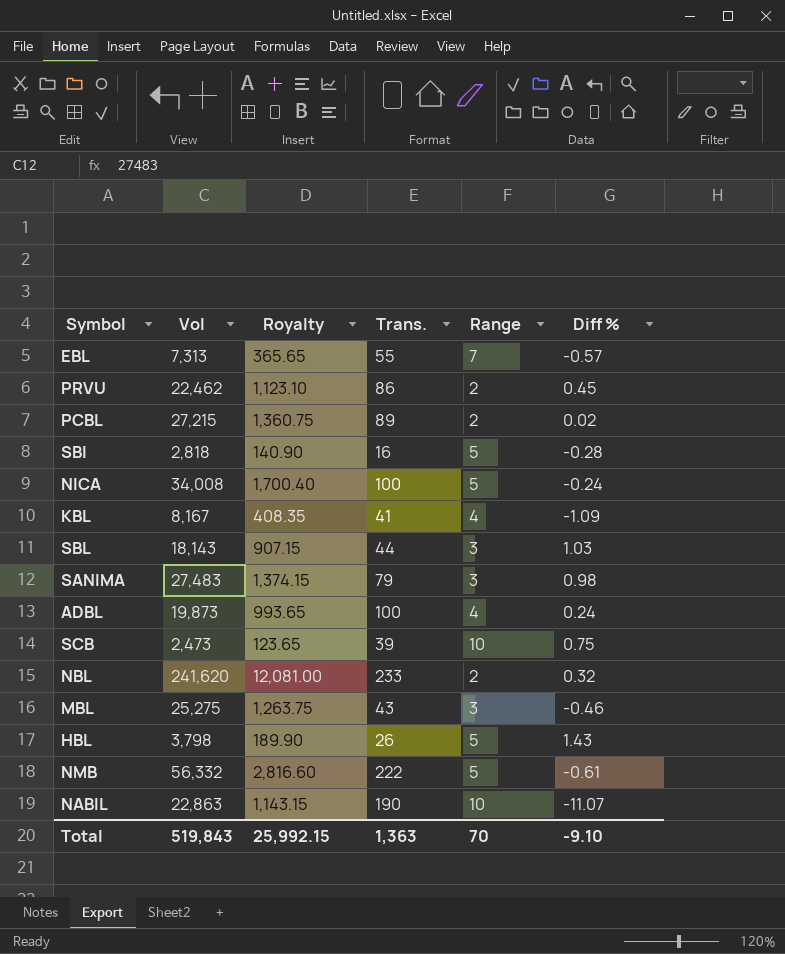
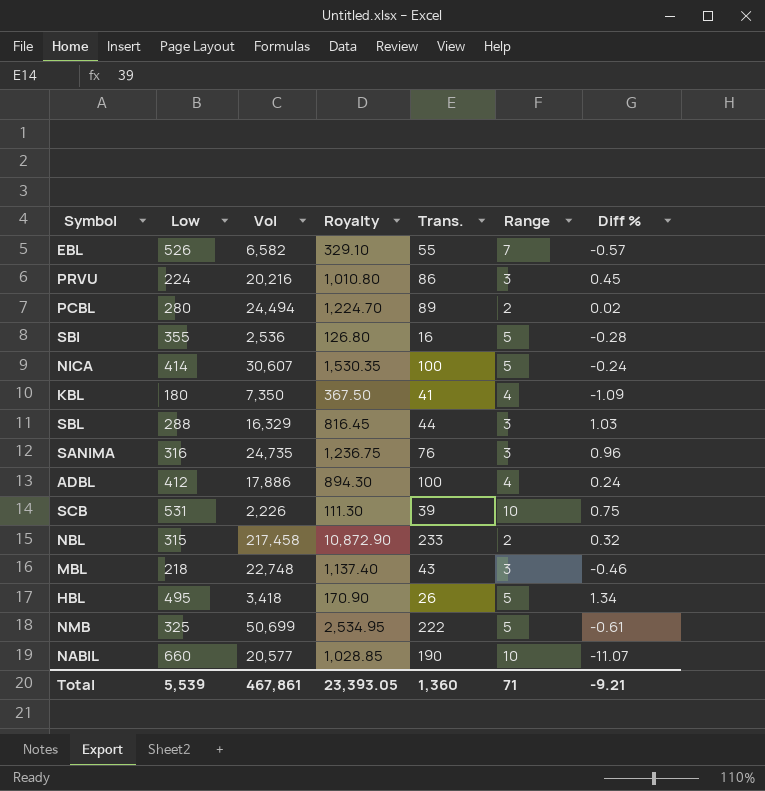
column Low | position: none -> 2
EBL | Vol: 7,313 -> 6,582
EBL | Royalty: 365.65 -> 329.10
PRVU | Vol: 22,462 -> 20,216
PRVU | Royalty: 1,123.10 -> 1,010.80
PRVU | Range: 2 -> 3
PCBL | Vol: 27,215 -> 24,494
PCBL | Royalty: 1,360.75 -> 1,224.70
SBI | Vol: 2,818 -> 2,536
SBI | Royalty: 140.90 -> 126.80
NICA | Vol: 34,008 -> 30,607
NICA | Royalty: 1,700.40 -> 1,530.35
KBL | Vol: 8,167 -> 7,350
KBL | Royalty: 408.35 -> 367.50
SBL | Vol: 18,143 -> 16,329
SBL | Royalty: 907.15 -> 816.45
SANIMA | Vol: 27,483 -> 24,735
SANIMA | Royalty: 1,374.15 -> 1,236.75
SANIMA | Trans.: 79 -> 76
SANIMA | Diff %: 0.98 -> 0.96
ADBL | Vol: 19,873 -> 17,886
ADBL | Royalty: 993.65 -> 894.30
SCB | Vol: 2,473 -> 2,226
SCB | Royalty: 123.65 -> 111.30
NBL | Vol: 241,620 -> 217,458
NBL | Royalty: 12,081.00 -> 10,872.90
MBL | Vol: 25,275 -> 22,748
MBL | Royalty: 1,263.75 -> 1,137.40
HBL | Vol: 3,798 -> 3,418
HBL | Royalty: 189.90 -> 170.90
HBL | Diff %: 1.43 -> 1.34
NMB | Vol: 56,332 -> 50,699
NMB | Royalty: 2,816.60 -> 2,534.95
NABIL | Vol: 22,863 -> 20,577
NABIL | Royalty: 1,143.15 -> 1,028.85
Total | Vol: 519,843 -> 467,861
Total | Royalty: 25,992.15 -> 23,393.05
Total | Trans.: 1,363 -> 1,360
Total | Range: 70 -> 71
Total | Diff %: -9.10 -> -9.21

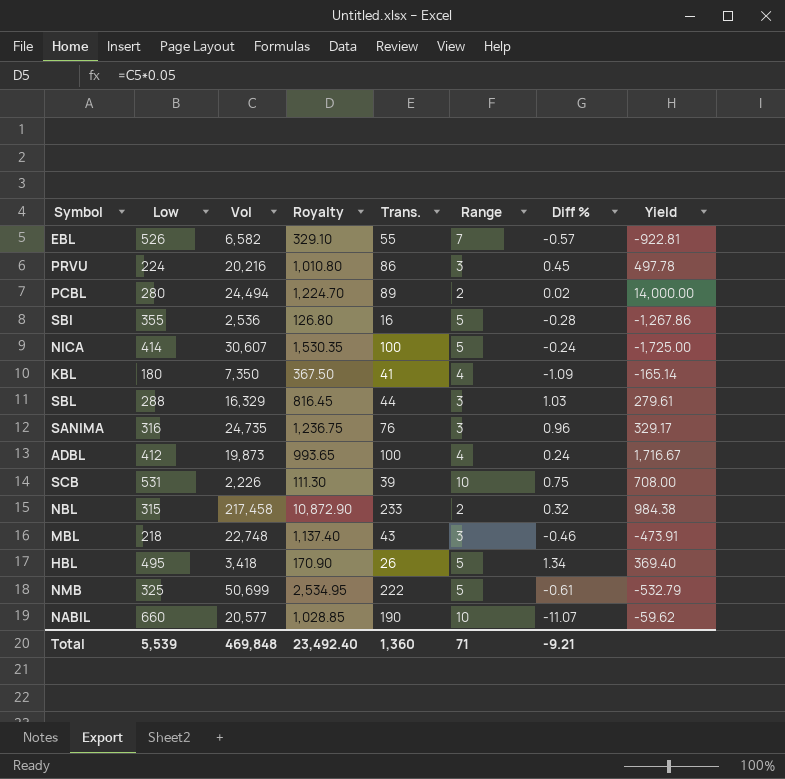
column Yield | formula: none -> [Low] / [Diff %]
ADBL | Vol: 17,886 -> 19,873
ADBL | Royalty: 894.30 -> 993.65
Total | Vol: 467,861 -> 469,848
Total | Royalty: 23,393.05 -> 23,492.40

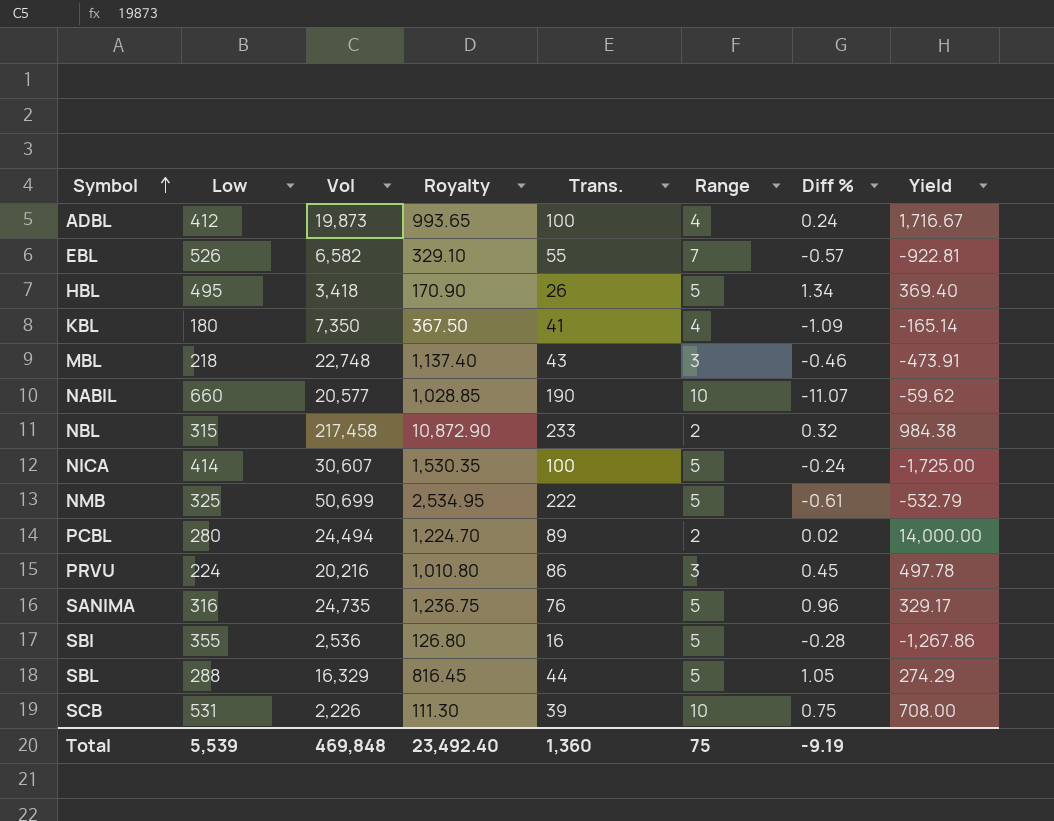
row order: none -> Symbol ascending
SANIMA | Range: 3 -> 5
SBL | Range: 3 -> 5
SBL | Diff %: 1.03 -> 1.05
SBL | Yield: 279.61 -> 274.29
Total | Range: 71 -> 75
Total | Diff %: -9.21 -> -9.19

